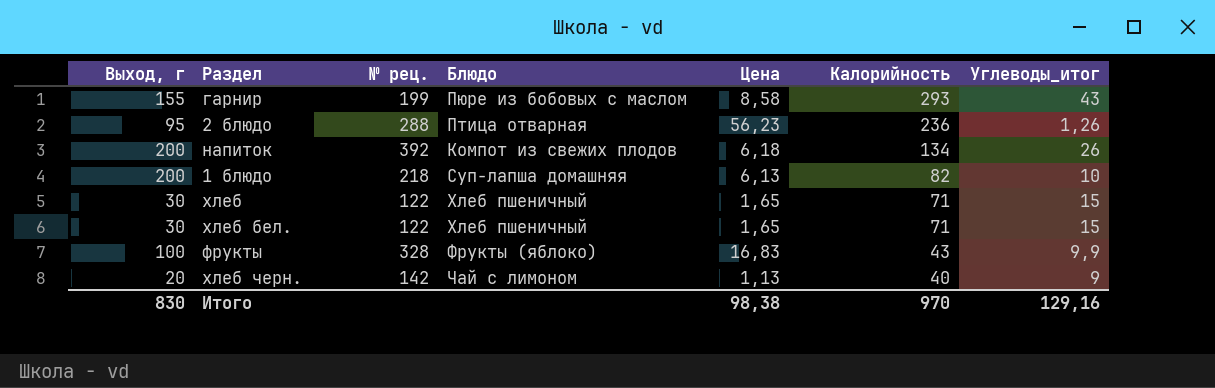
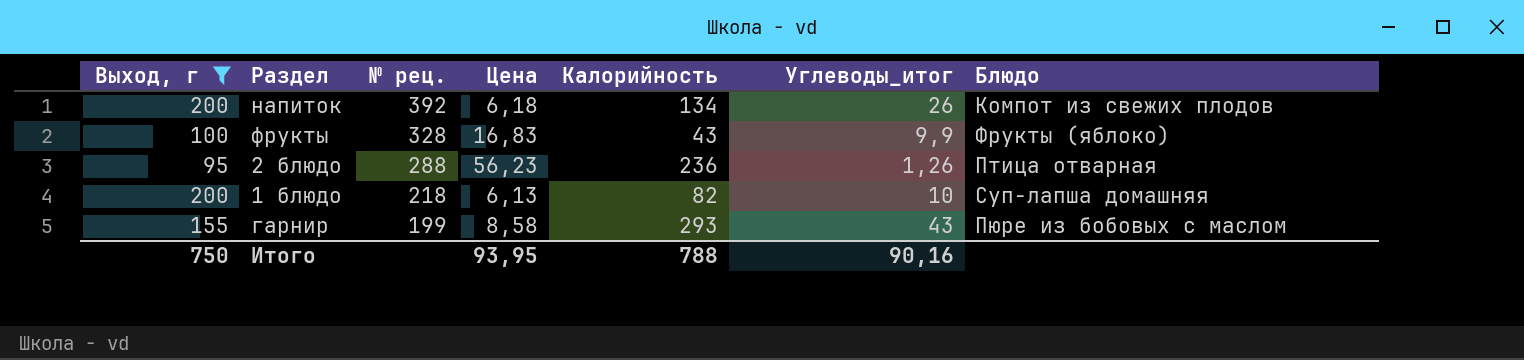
filter: none -> Выход, г >= 95
row order: Калорийность descending -> № рец. descending
column Блюдо | position: 4 -> 7
Итого | Выход, г: 830 -> 750
Итого | Цена: 98,38 -> 93,95
Итого | Калорийность: 970 -> 788
Итого | Углеводы_итог: 129,16 -> 90,16

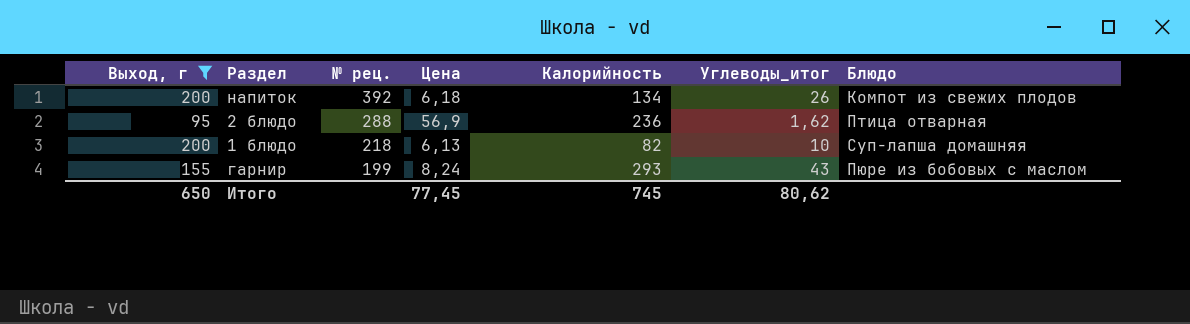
row фрукты: 100 | 328 | 16,83 | 43 | 9,9 | Фрукты (яблоко) -> none
2 блюдо | Цена: 56,23 -> 56,9
2 блюдо | Углеводы_итог: 1,26 -> 1,62
гарнир | Цена: 8,58 -> 8,24
Итого | Выход, г: 750 -> 650
Итого | Цена: 93,95 -> 77,45
Итого | Калорийность: 788 -> 745
Итого | Углеводы_итог: 90,16 -> 80,62

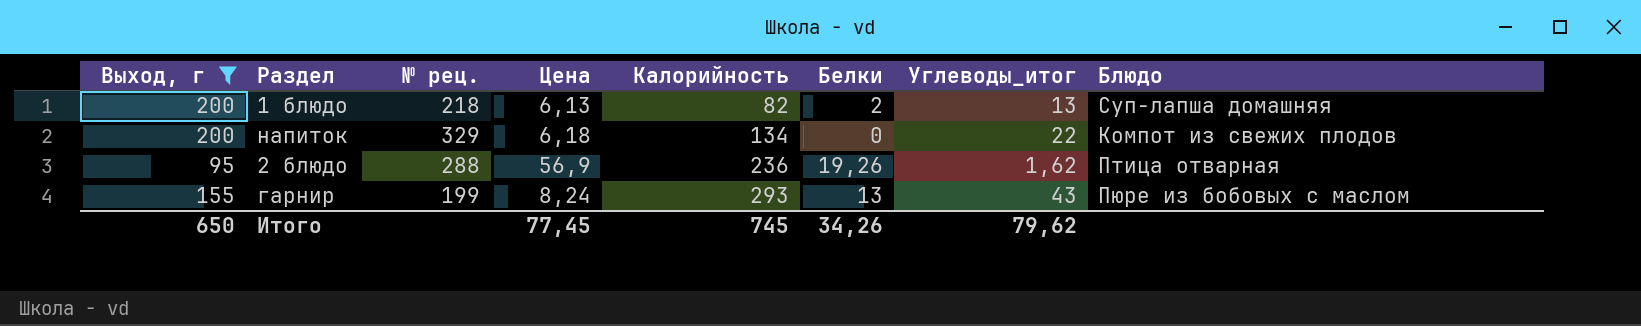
row order: № рец. descending -> Калорийность ascending
column Белки | position: none -> 6
1 блюдо | Углеводы_итог: 10 -> 13
напиток | № рец.: 392 -> 329
напиток | Углеводы_итог: 26 -> 22
Итого | Углеводы_итог: 80,62 -> 79,62

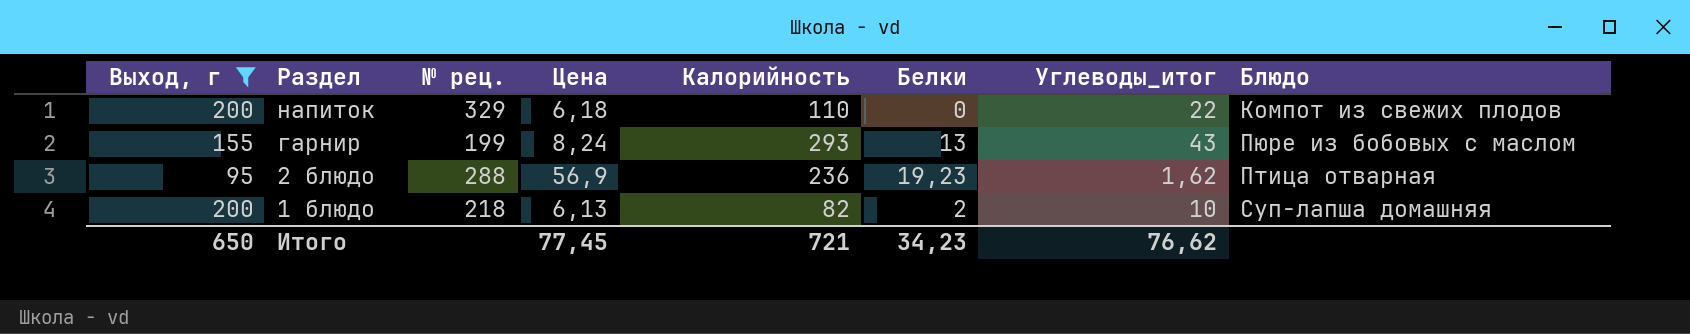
row order: Калорийность ascending -> Раздел descending
напиток | Калорийность: 134 -> 110
2 блюдо | Белки: 19,26 -> 19,23
1 блюдо | Углеводы_итог: 13 -> 10
Итого | Калорийность: 745 -> 721
Итого | Белки: 34,26 -> 34,23
Итого | Углеводы_итог: 79,62 -> 76,62

